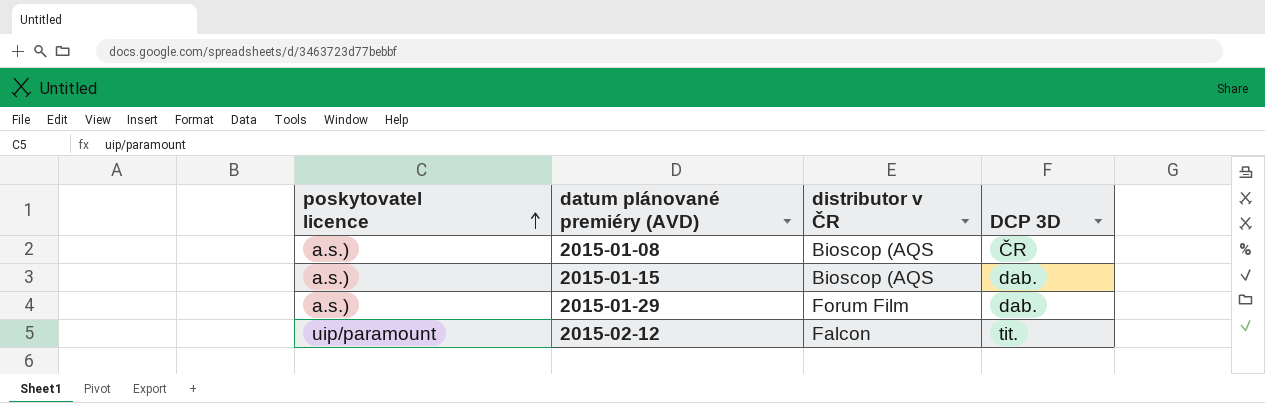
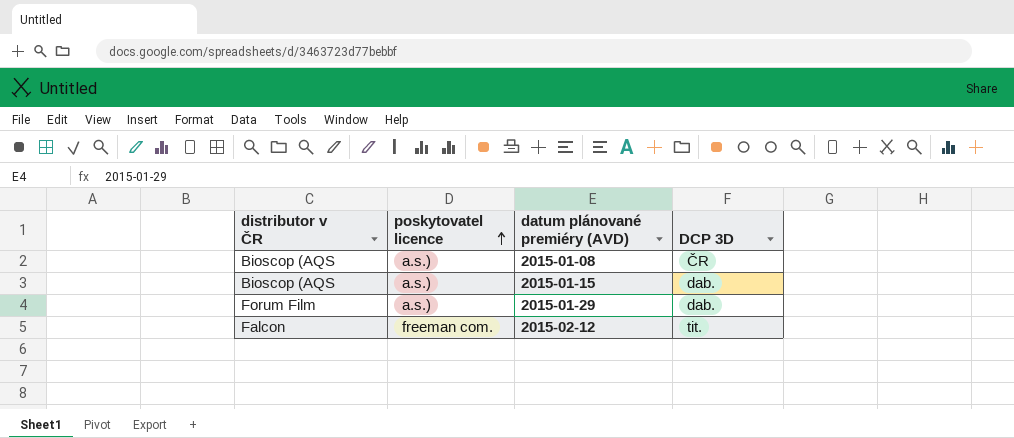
column distributor v ČR | position: 3 -> 1
2015-02-12 | poskytovatel licence: uip/paramount -> freeman com.

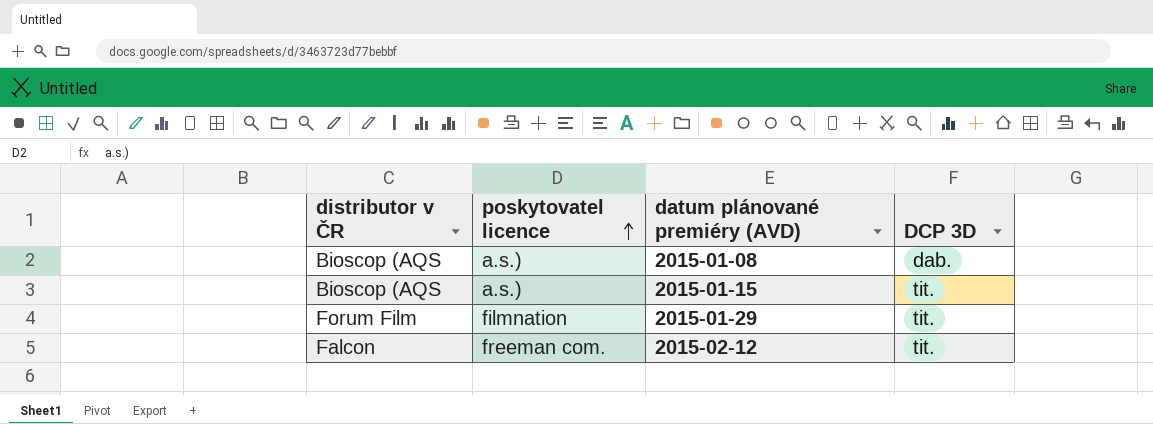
2015-01-08 | DCP 3D: ČR -> dab.
2015-01-15 | DCP 3D: dab. -> tit.
2015-01-29 | poskytovatel licence: a.s.) -> filmnation
2015-01-29 | DCP 3D: dab. -> tit.

